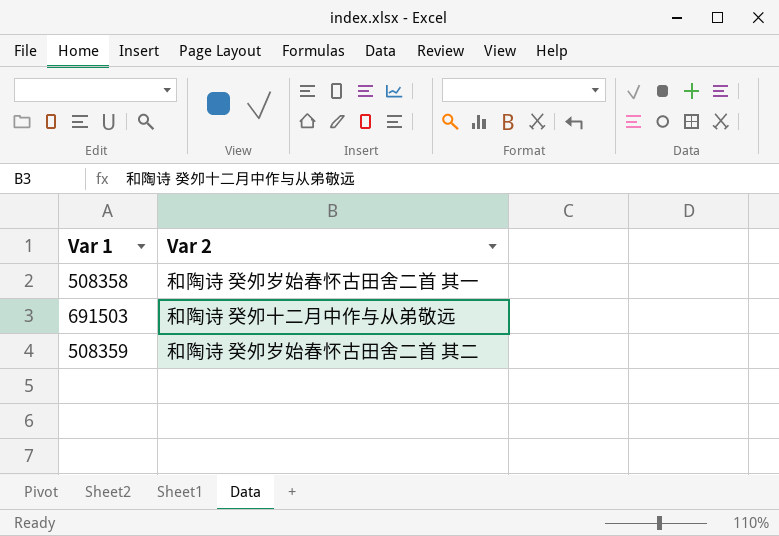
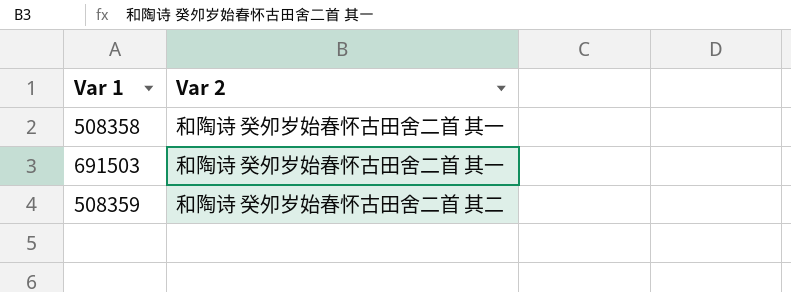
691503 | Var 2: 和陶诗 癸夘十二月中作与从弟敬远 -> 和陶诗 癸夘岁始春怀古田舍二首 其一

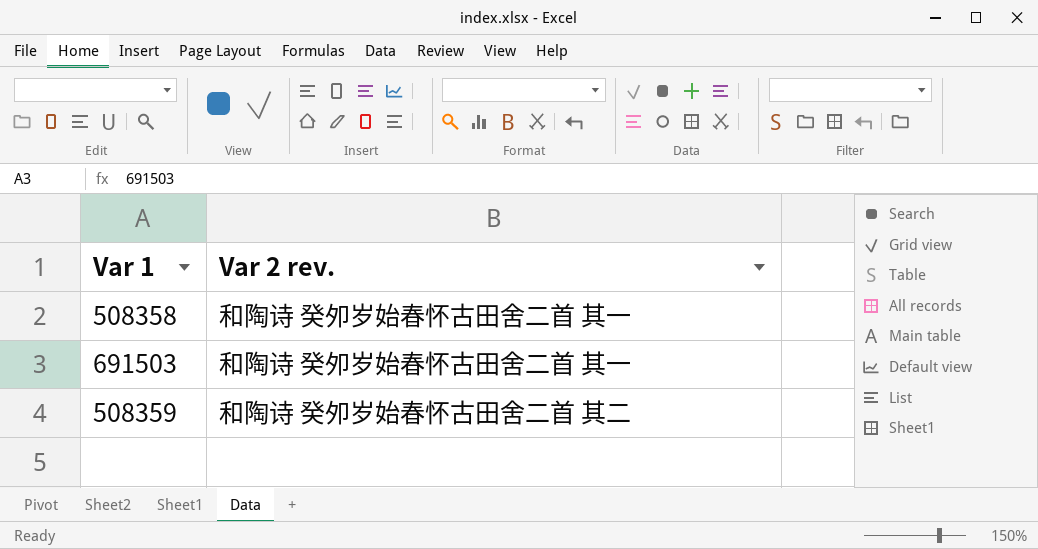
column name: Var 2 -> Var 2 rev.

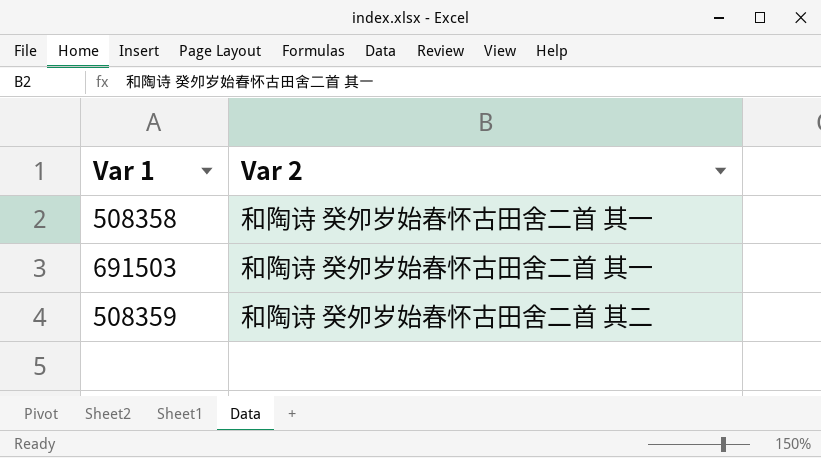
column name: Var 2 rev. -> Var 2

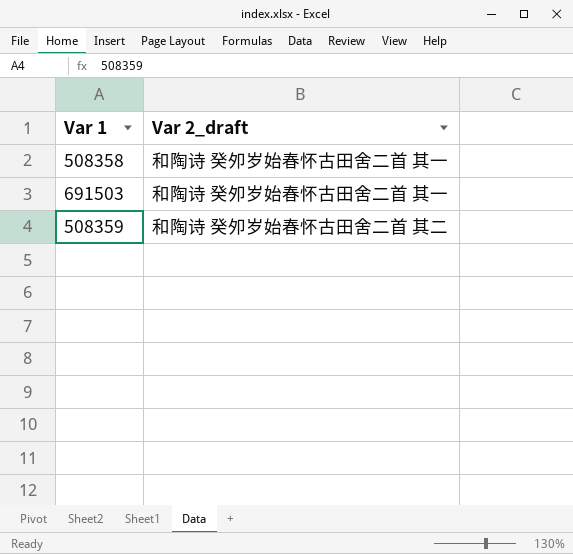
column name: Var 2 -> Var 2_draft

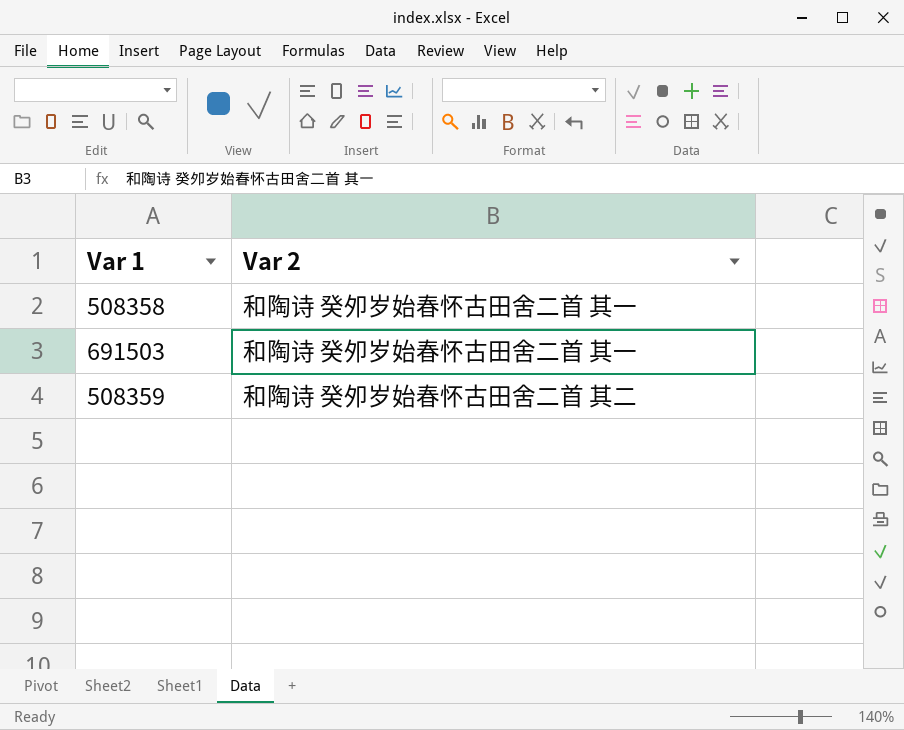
column name: Var 2_draft -> Var 2

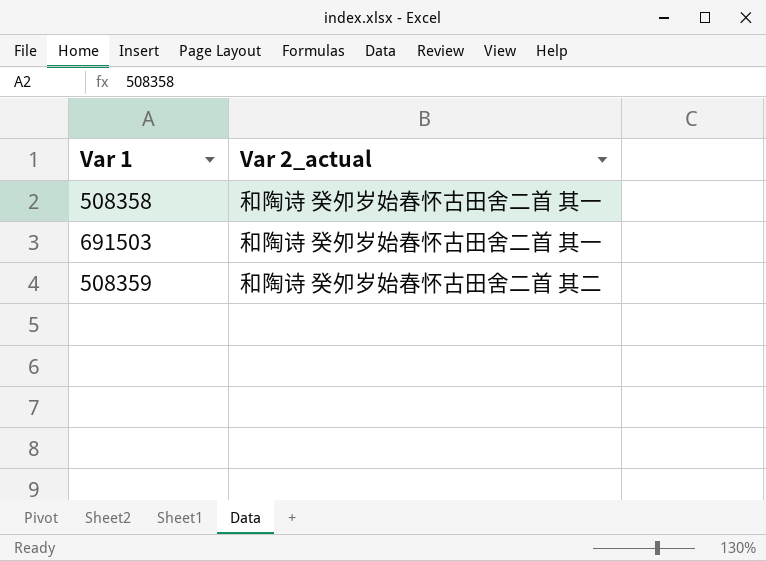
column name: Var 2 -> Var 2_actual

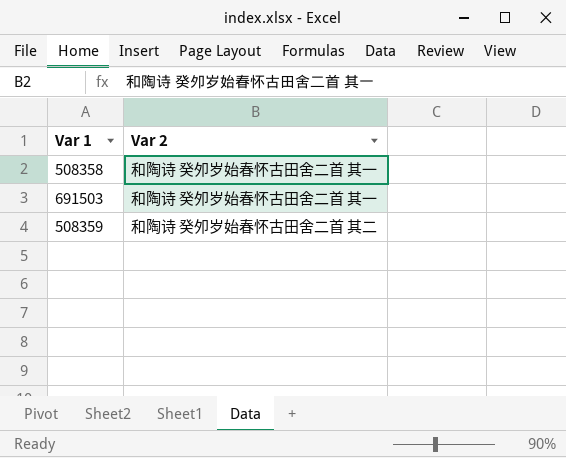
column name: Var 2_actual -> Var 2

